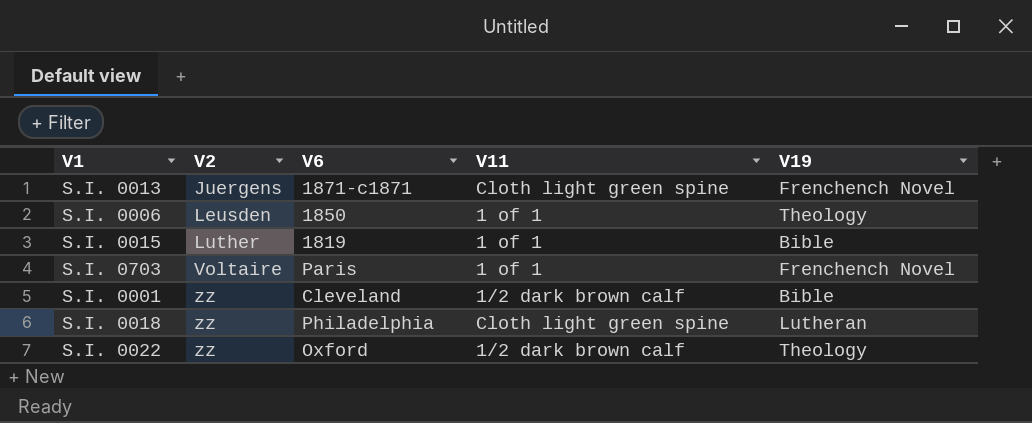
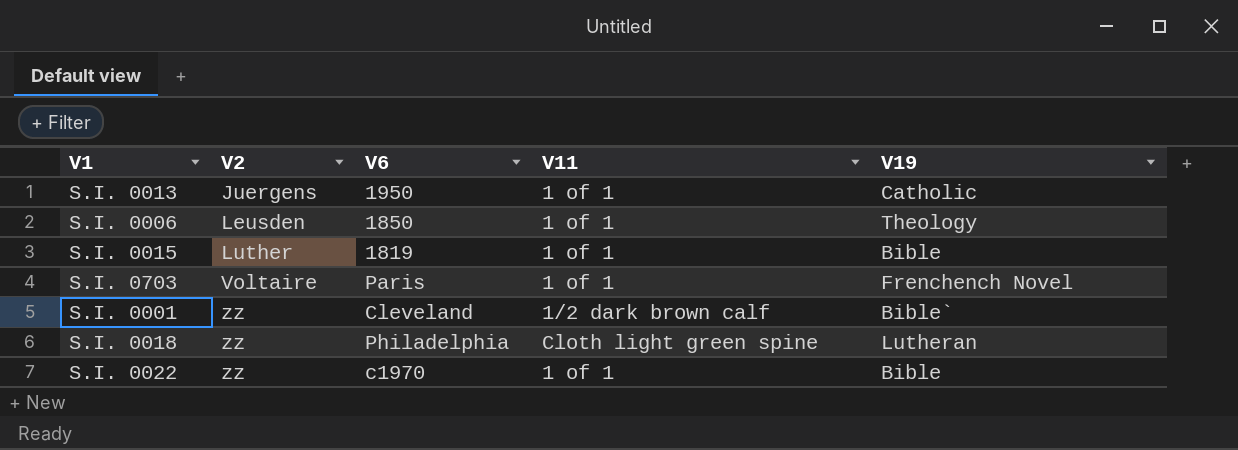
S.I. 0013 | V6: 1871-c1871 -> 1950
S.I. 0013 | V11: Cloth light green spine -> 1 of 1
S.I. 0013 | V19: Frenchench Novel -> Catholic
S.I. 0001 | V19: Bible -> Bible`
S.I. 0022 | V6: Oxford -> c1970
S.I. 0022 | V11: 1/2 dark brown calf -> 1 of 1
S.I. 0022 | V19: Theology -> Bible

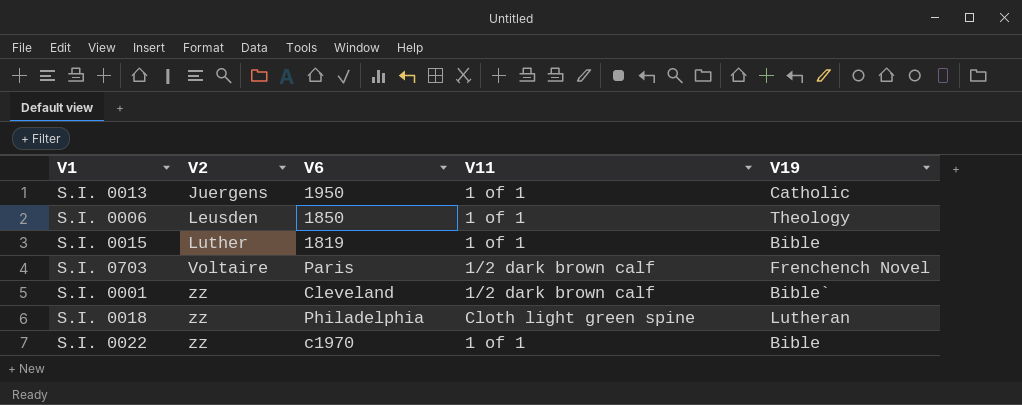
S.I. 0703 | V11: 1 of 1 -> 1/2 dark brown calf

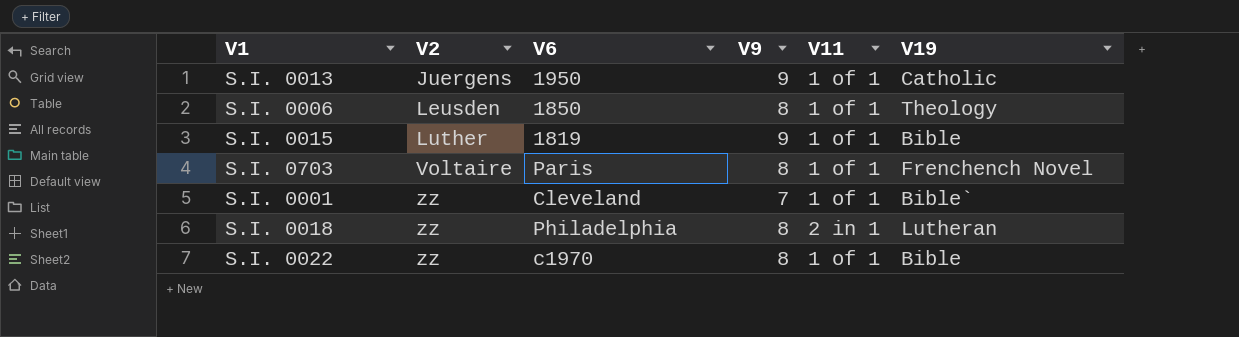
column V9 | position: none -> 4
S.I. 0703 | V11: 1/2 dark brown calf -> 1 of 1
S.I. 0001 | V11: 1/2 dark brown calf -> 1 of 1
S.I. 0018 | V11: Cloth light green spine -> 2 in 1

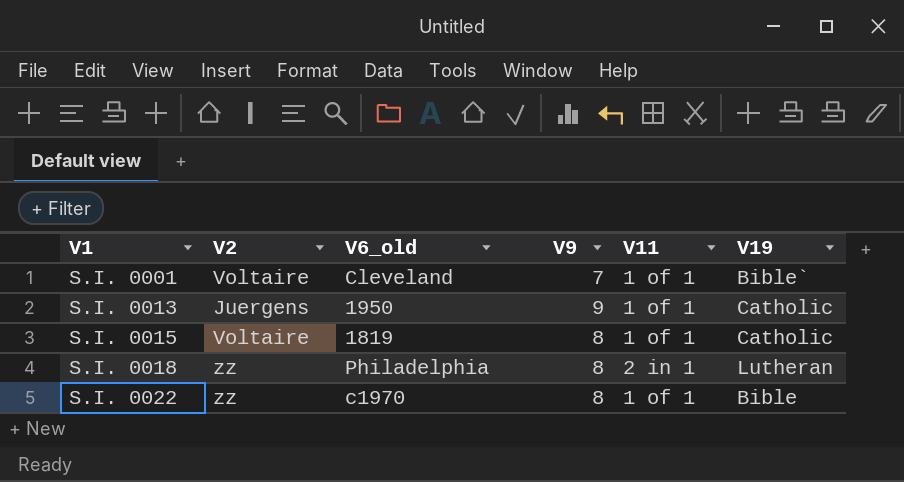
row order: V2 ascending -> V1 ascending
column name: V6 -> V6_old
row S.I. 0006: Leusden | 1850 | 8 | 1 of 1 | Theology -> none
row S.I. 0703: Voltaire | Paris | 8 | 1 of 1 | Frenchench Novel -> none
S.I. 0001 | V2: zz -> Voltaire
S.I. 0015 | V2: Luther -> Voltaire
S.I. 0015 | V9: 9 -> 8
S.I. 0015 | V19: Bible -> Catholic

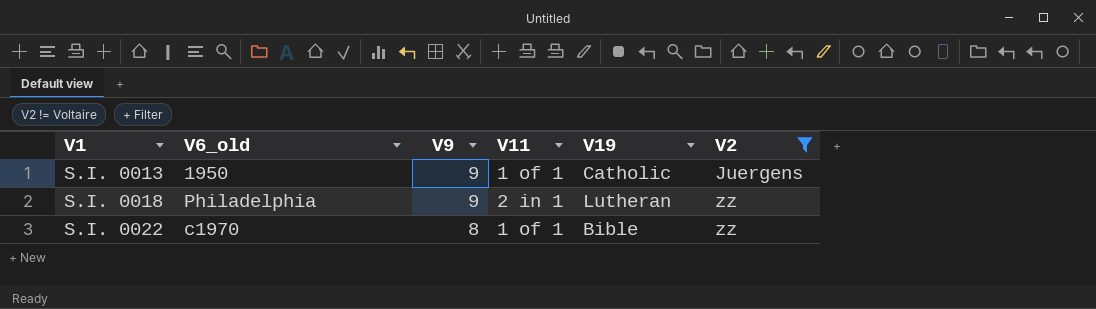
filter: none -> V2 != Voltaire
column V2 | position: 2 -> 6
S.I. 0018 | V9: 8 -> 9

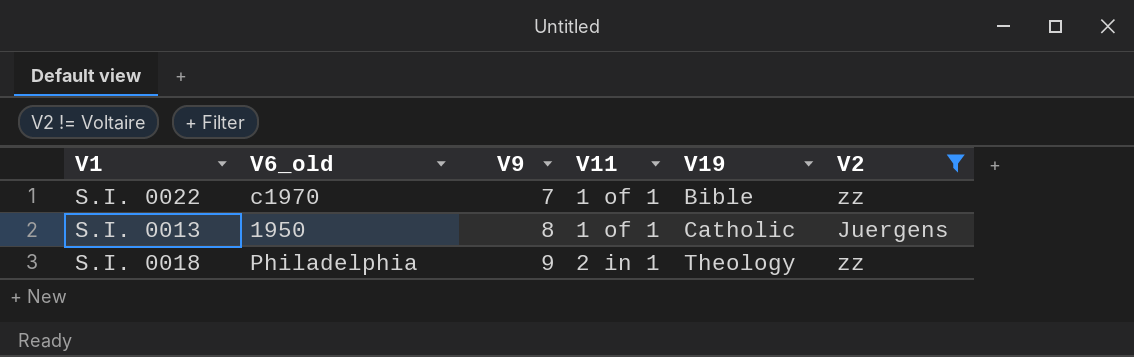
row order: V1 ascending -> V9 ascending
S.I. 0022 | V9: 8 -> 7
S.I. 0013 | V9: 9 -> 8
S.I. 0018 | V19: Lutheran -> Theology

